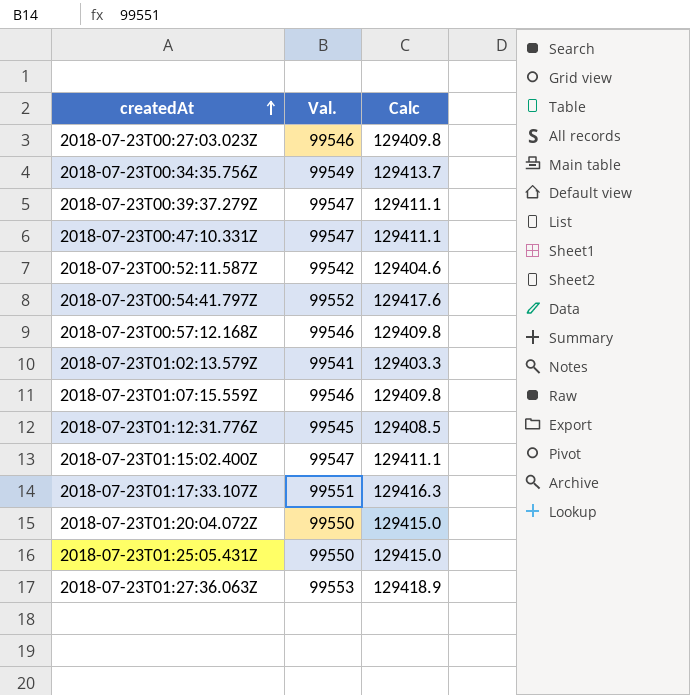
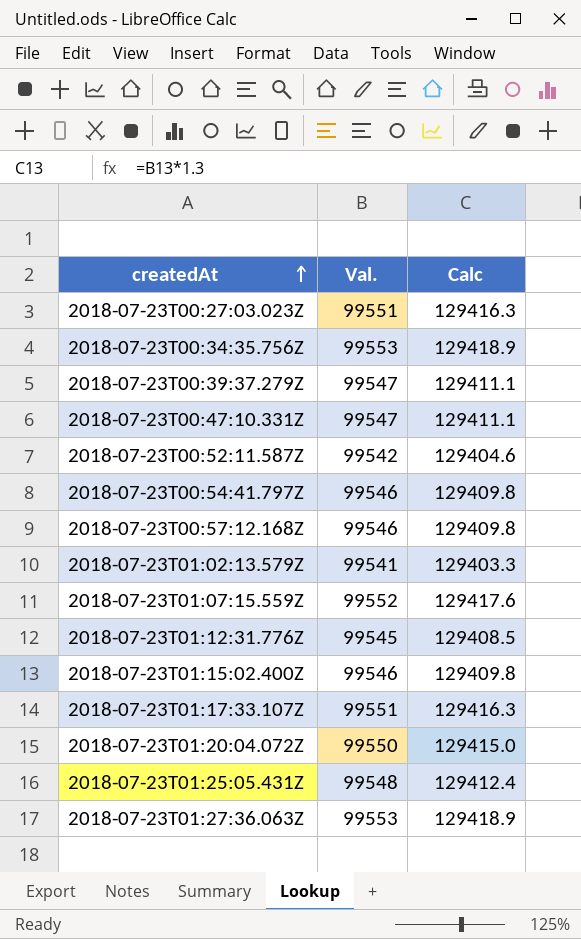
2018-07-23T00:27:03.023Z | Val.: 99546 -> 99551
2018-07-23T00:27:03.023Z | Calc: 129409.8 -> 129416.3
2018-07-23T00:34:35.756Z | Val.: 99549 -> 99553
2018-07-23T00:34:35.756Z | Calc: 129413.7 -> 129418.9
2018-07-23T00:54:41.797Z | Val.: 99552 -> 99546
2018-07-23T00:54:41.797Z | Calc: 129417.6 -> 129409.8
2018-07-23T01:07:15.559Z | Val.: 99546 -> 99552
2018-07-23T01:07:15.559Z | Calc: 129409.8 -> 129417.6
2018-07-23T01:15:02.400Z | Val.: 99547 -> 99546
2018-07-23T01:15:02.400Z | Calc: 129411.1 -> 129409.8
2018-07-23T01:25:05.431Z | Val.: 99550 -> 99548
2018-07-23T01:25:05.431Z | Calc: 129415.0 -> 129412.4

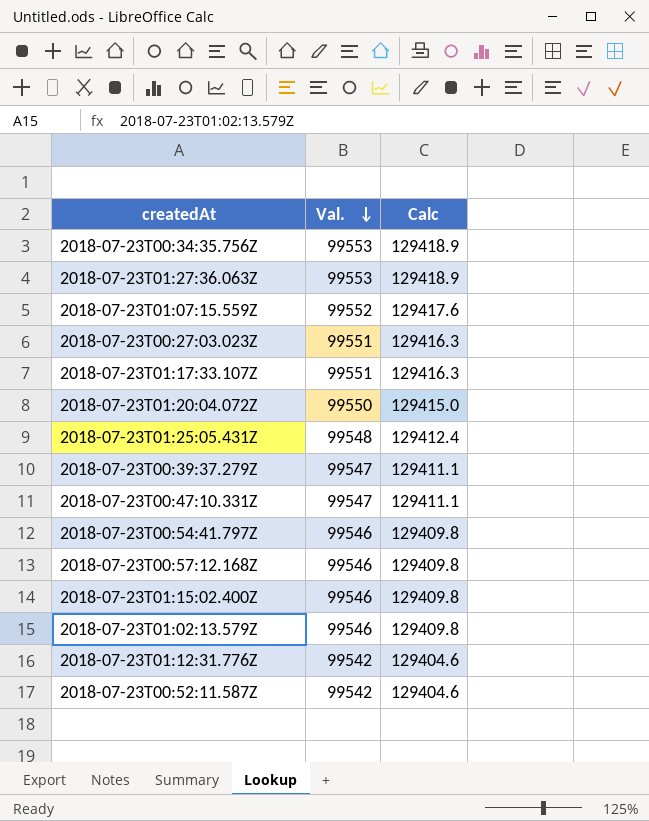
row order: createdAt ascending -> Val. descending
2018-07-23T01:02:13.579Z | Val.: 99541 -> 99546
2018-07-23T01:02:13.579Z | Calc: 129403.3 -> 129409.8
2018-07-23T01:12:31.776Z | Val.: 99545 -> 99542
2018-07-23T01:12:31.776Z | Calc: 129408.5 -> 129404.6

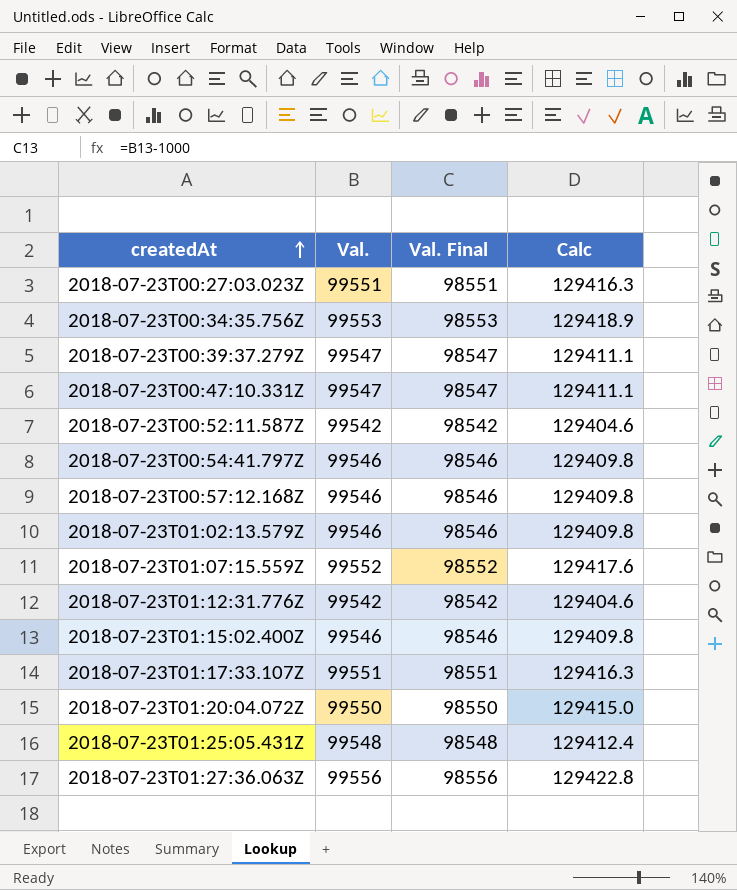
row order: Val. descending -> createdAt ascending
column Val. Final | formula: none -> [Val.] - 1000
2018-07-23T01:27:36.063Z | Val.: 99553 -> 99556
2018-07-23T01:27:36.063Z | Calc: 129418.9 -> 129422.8

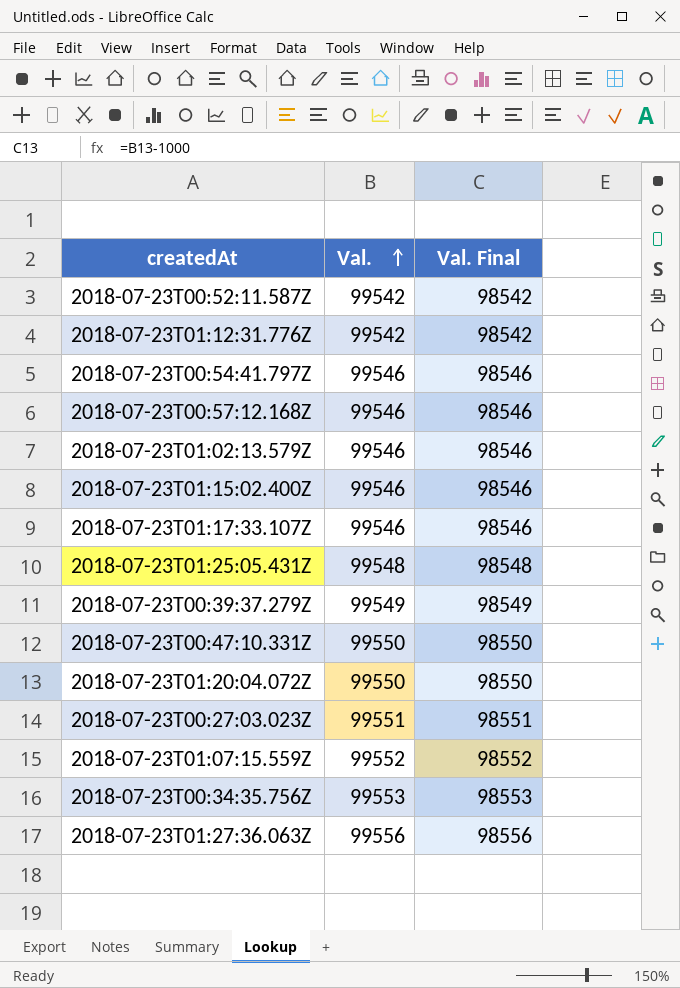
row order: createdAt ascending -> Val. ascending
column Calc | formula: [Val.] * 1.3 -> none
2018-07-23T01:17:33.107Z | Val.: 99551 -> 99546
2018-07-23T01:17:33.107Z | Val. Final: 98551 -> 98546
2018-07-23T00:39:37.279Z | Val.: 99547 -> 99549
2018-07-23T00:39:37.279Z | Val. Final: 98547 -> 98549
2018-07-23T00:47:10.331Z | Val.: 99547 -> 99550
2018-07-23T00:47:10.331Z | Val. Final: 98547 -> 98550

